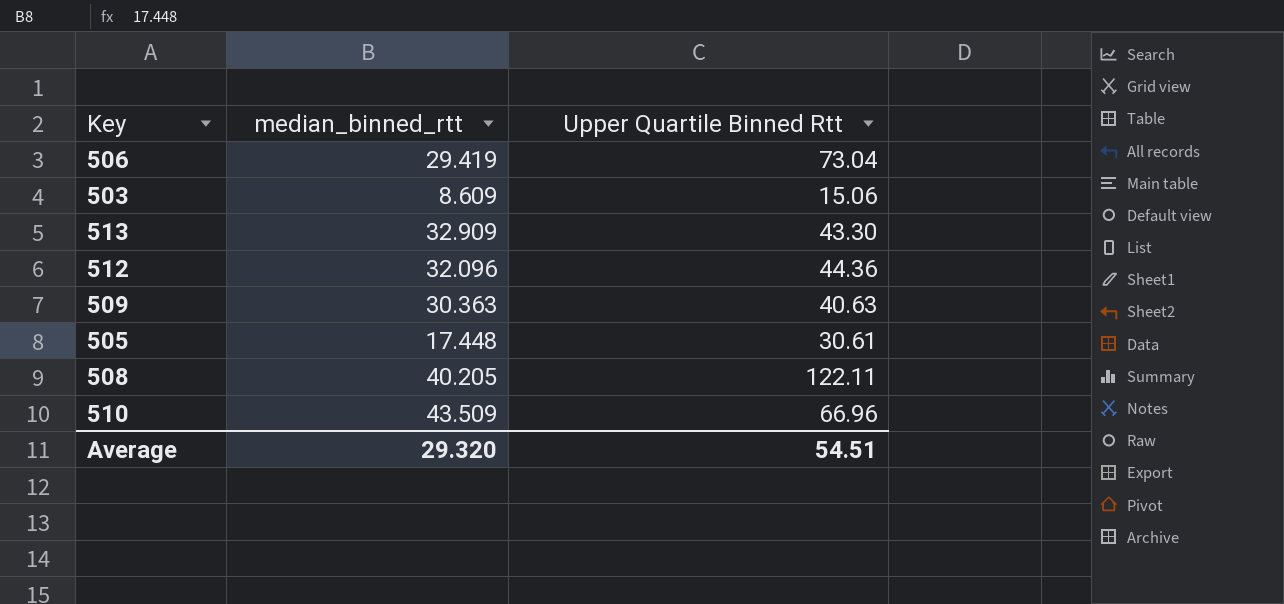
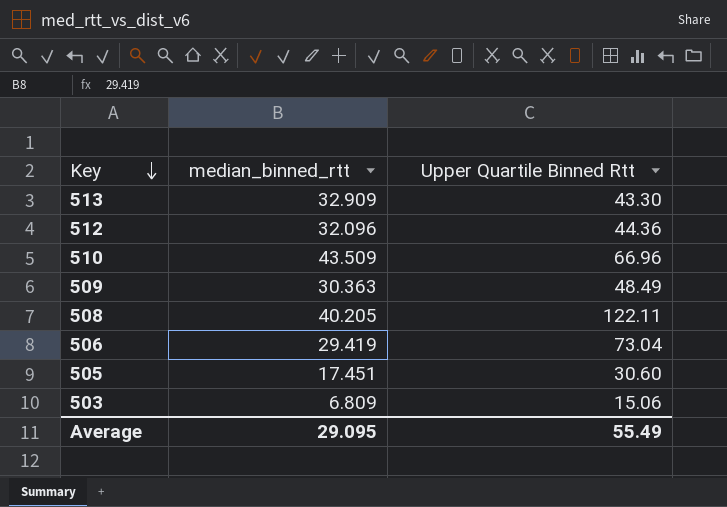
row order: none -> Key descending
509 | Upper Quartile Binned Rtt: 40.63 -> 48.49
505 | median_binned_rtt: 17.448 -> 17.451
505 | Upper Quartile Binned Rtt: 30.61 -> 30.60
503 | median_binned_rtt: 8.609 -> 6.809
Average | median_binned_rtt: 29.320 -> 29.095
Average | Upper Quartile Binned Rtt: 54.51 -> 55.49

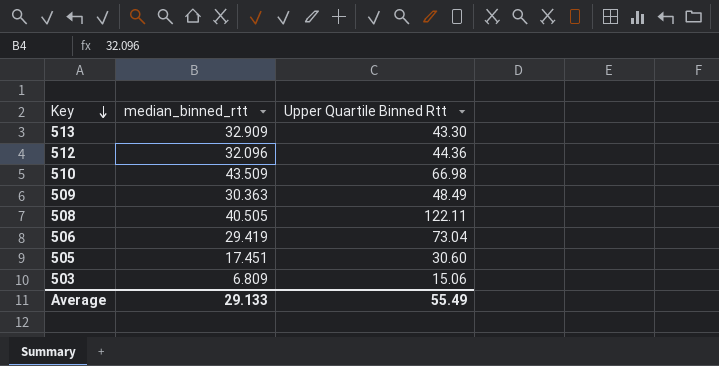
510 | Upper Quartile Binned Rtt: 66.96 -> 66.98
508 | median_binned_rtt: 40.205 -> 40.505
Average | median_binned_rtt: 29.095 -> 29.133

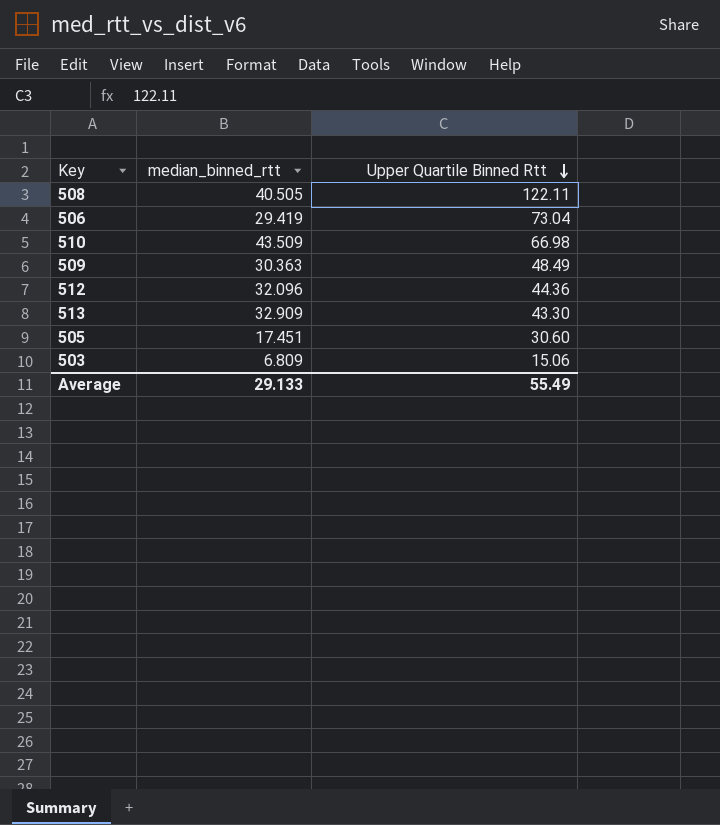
row order: Key descending -> Upper Quartile Binned Rtt descending

